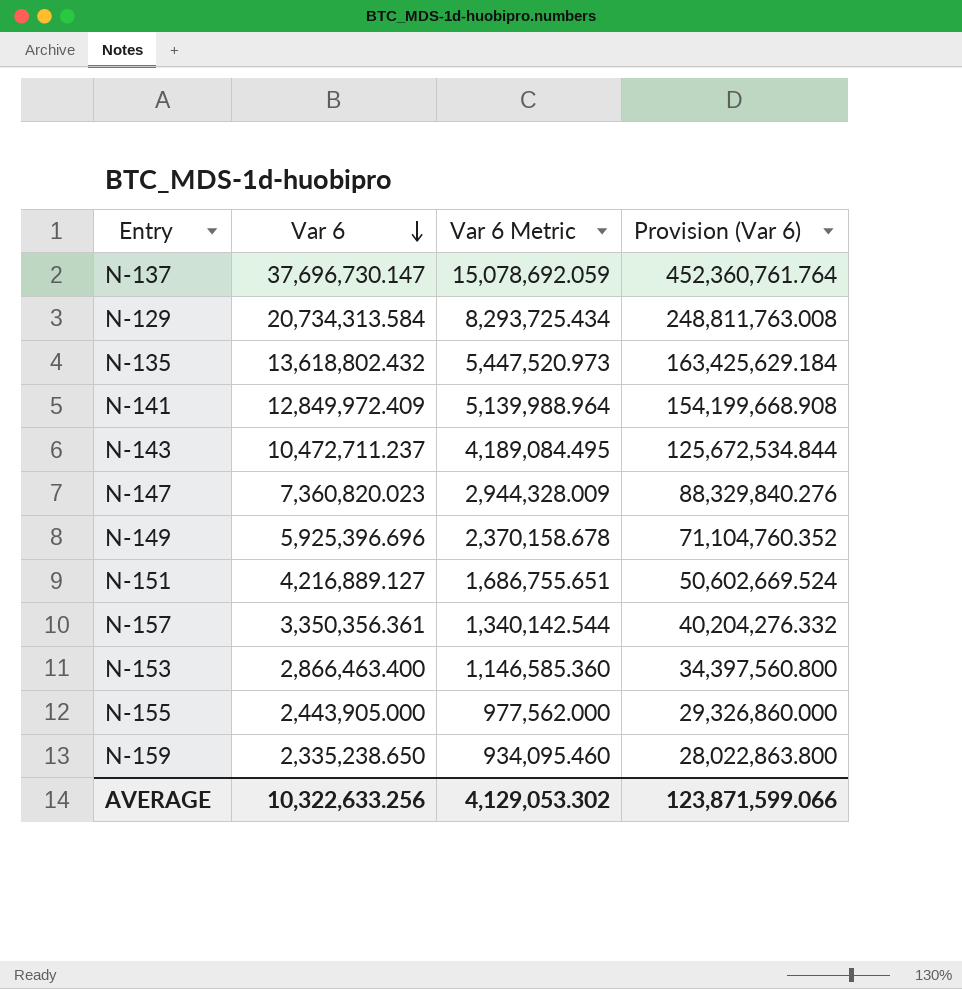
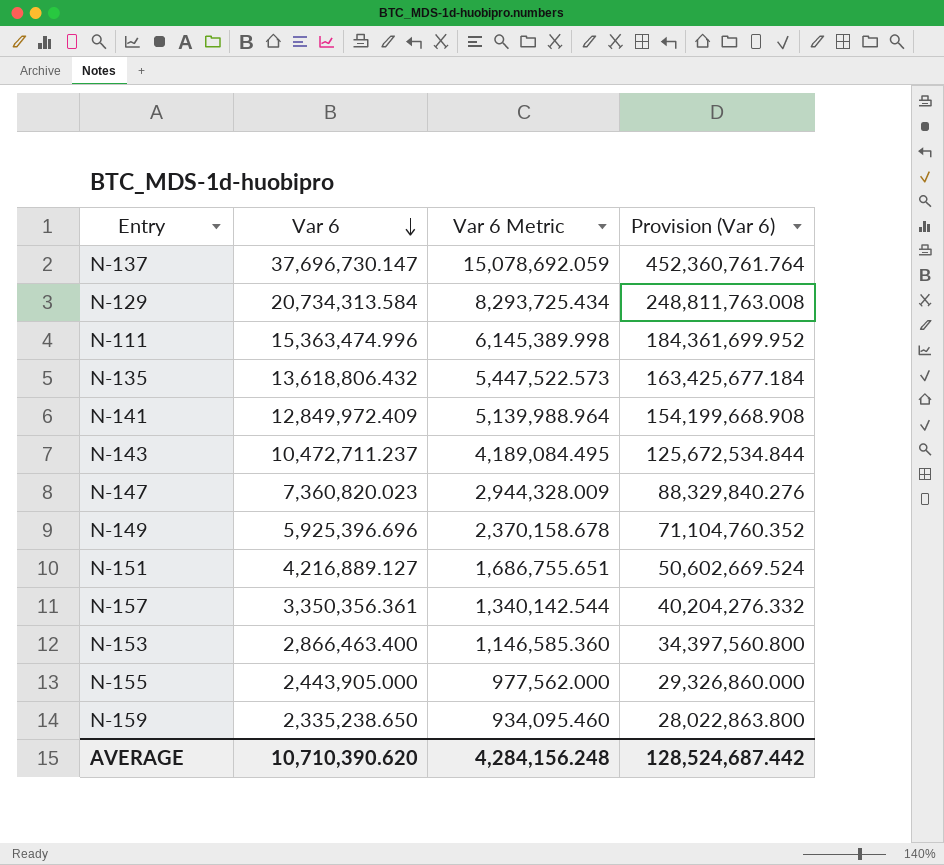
row N-111: none -> 15,363,474.996 | 6,145,389.998 | 184,361,699.952
N-135 | Var 6: 13,618,802.432 -> 13,618,806.432
N-135 | Var 6 Metric: 5,447,520.973 -> 5,447,522.573
N-135 | Provision (Var 6): 163,425,629.184 -> 163,425,677.184
AVERAGE | Var 6: 10,322,633.256 -> 10,710,390.620
AVERAGE | Var 6 Metric: 4,129,053.302 -> 4,284,156.248
AVERAGE | Provision (Var 6): 123,871,599.066 -> 128,524,687.442

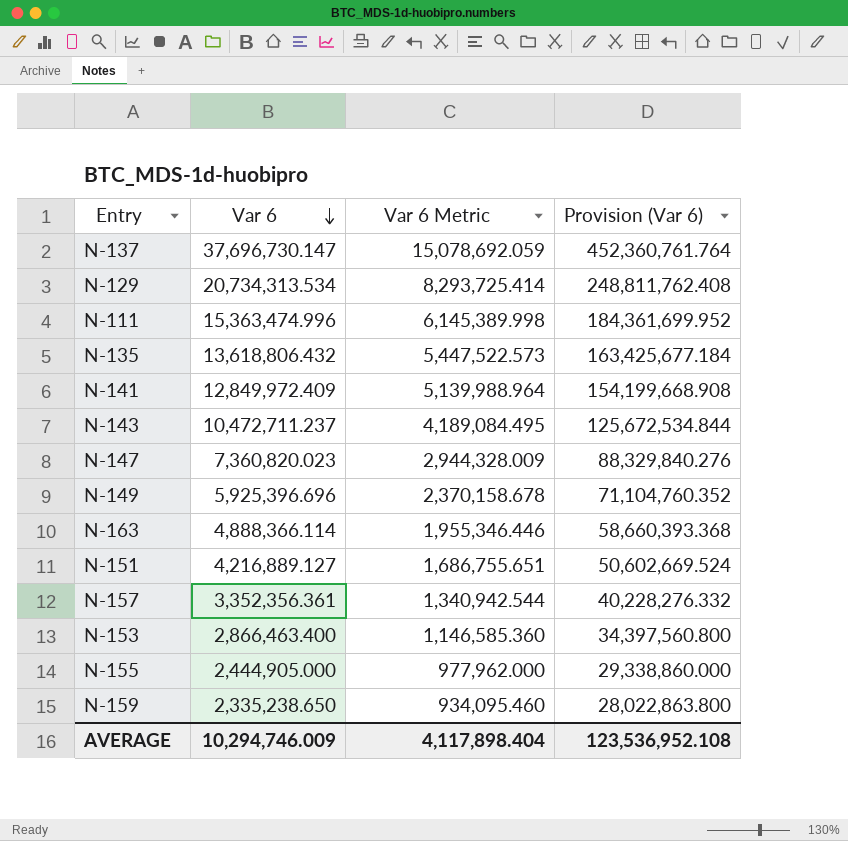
N-129 | Var 6: 20,734,313.584 -> 20,734,313.534
N-129 | Var 6 Metric: 8,293,725.434 -> 8,293,725.414
N-129 | Provision (Var 6): 248,811,763.008 -> 248,811,762.408
row N-163: none -> 4,888,366.114 | 1,955,346.446 | 58,660,393.368
N-157 | Var 6: 3,350,356.361 -> 3,352,356.361
N-157 | Var 6 Metric: 1,340,142.544 -> 1,340,942.544
N-157 | Provision (Var 6): 40,204,276.332 -> 40,228,276.332
N-155 | Var 6: 2,443,905.000 -> 2,444,905.000
N-155 | Var 6 Metric: 977,562.000 -> 977,962.000
N-155 | Provision (Var 6): 29,326,860.000 -> 29,338,860.000
AVERAGE | Var 6: 10,710,390.620 -> 10,294,746.009
AVERAGE | Var 6 Metric: 4,284,156.248 -> 4,117,898.404
AVERAGE | Provision (Var 6): 128,524,687.442 -> 123,536,952.108

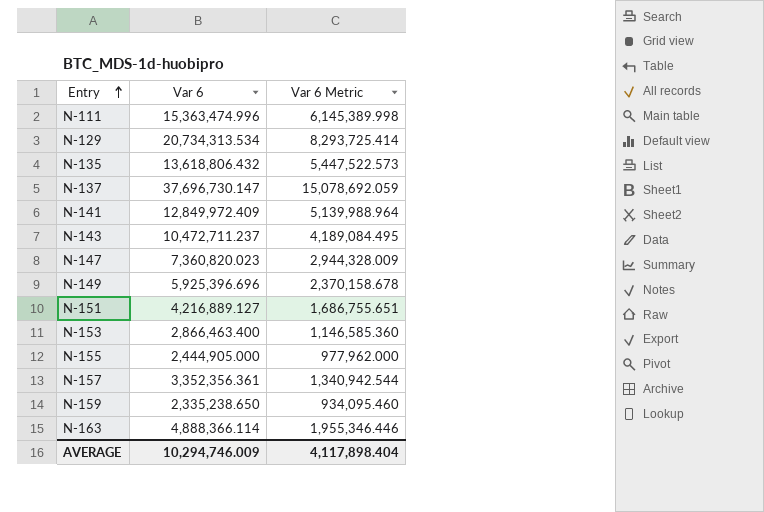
row order: Var 6 descending -> Entry ascending
column Provision (Var 6) | formula: [Var 6] * 12 -> none

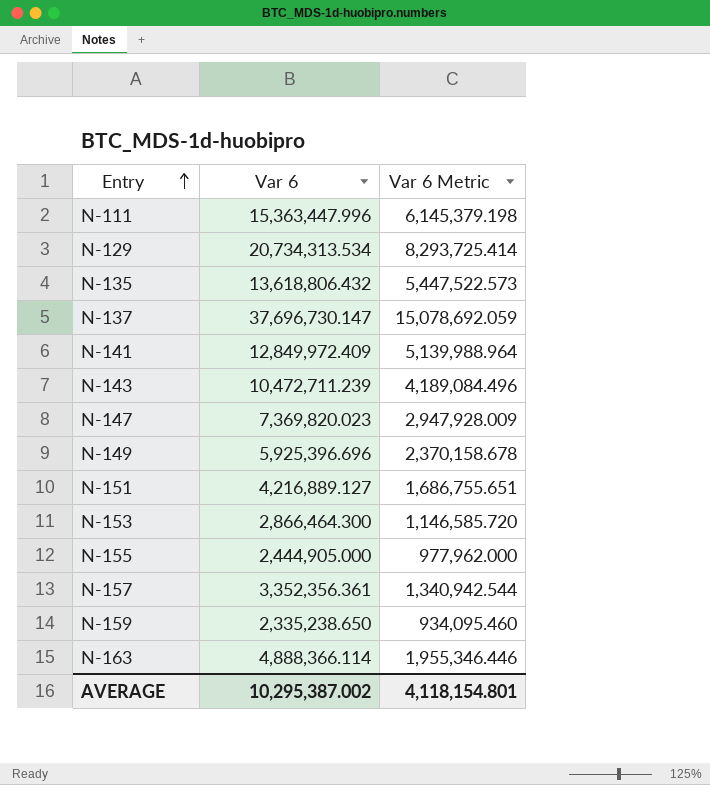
N-111 | Var 6: 15,363,474.996 -> 15,363,447.996
N-111 | Var 6 Metric: 6,145,389.998 -> 6,145,379.198
N-143 | Var 6: 10,472,711.237 -> 10,472,711.239
N-143 | Var 6 Metric: 4,189,084.495 -> 4,189,084.496
N-147 | Var 6: 7,360,820.023 -> 7,369,820.023
N-147 | Var 6 Metric: 2,944,328.009 -> 2,947,928.009
N-153 | Var 6: 2,866,463.400 -> 2,866,464.300
N-153 | Var 6 Metric: 1,146,585.360 -> 1,146,585.720
AVERAGE | Var 6: 10,294,746.009 -> 10,295,387.002
AVERAGE | Var 6 Metric: 4,117,898.404 -> 4,118,154.801

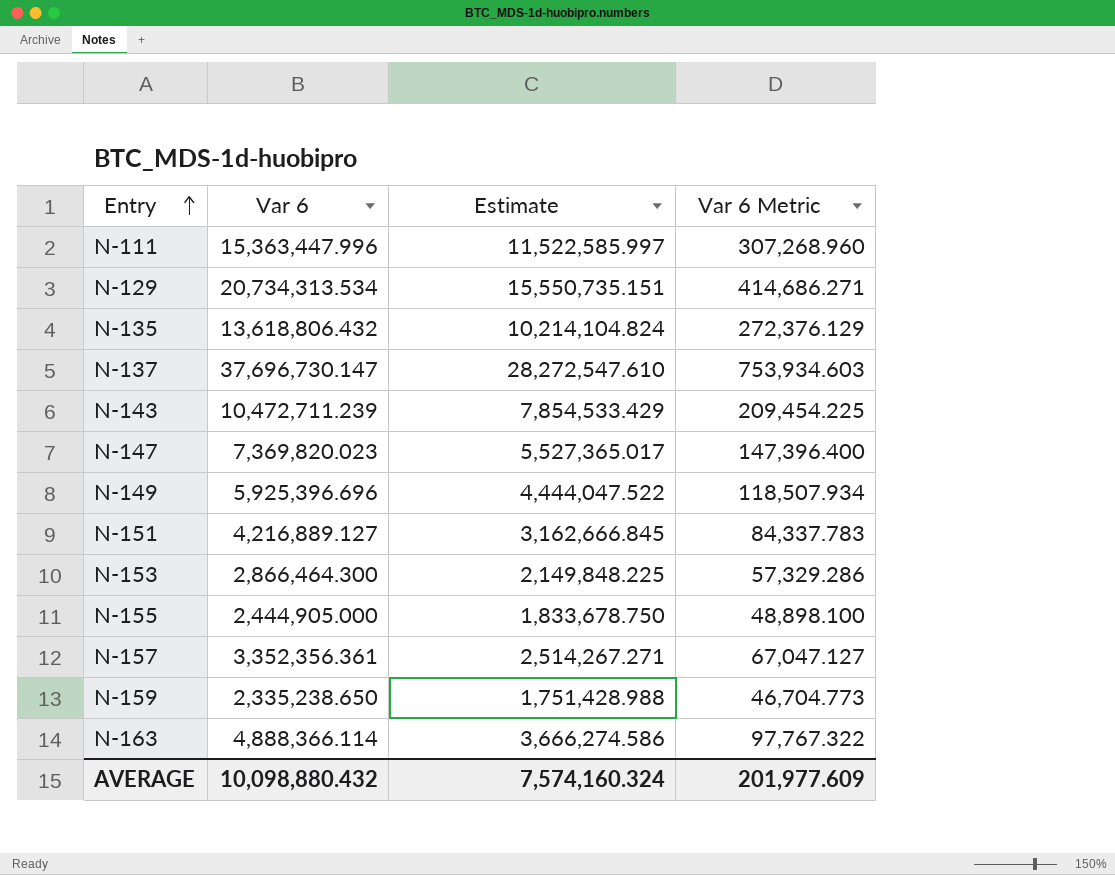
column Estimate | formula: none -> [Var 6] * 0.75
column Var 6 Metric | formula: [Var 6] * 0.4 -> [Var 6] * 0.02
row N-141: 12,849,972.409 | 5,139,988.964 -> none
AVERAGE | Var 6: 10,295,387.002 -> 10,098,880.432
AVERAGE | Var 6 Metric: 4,118,154.801 -> 201,977.609

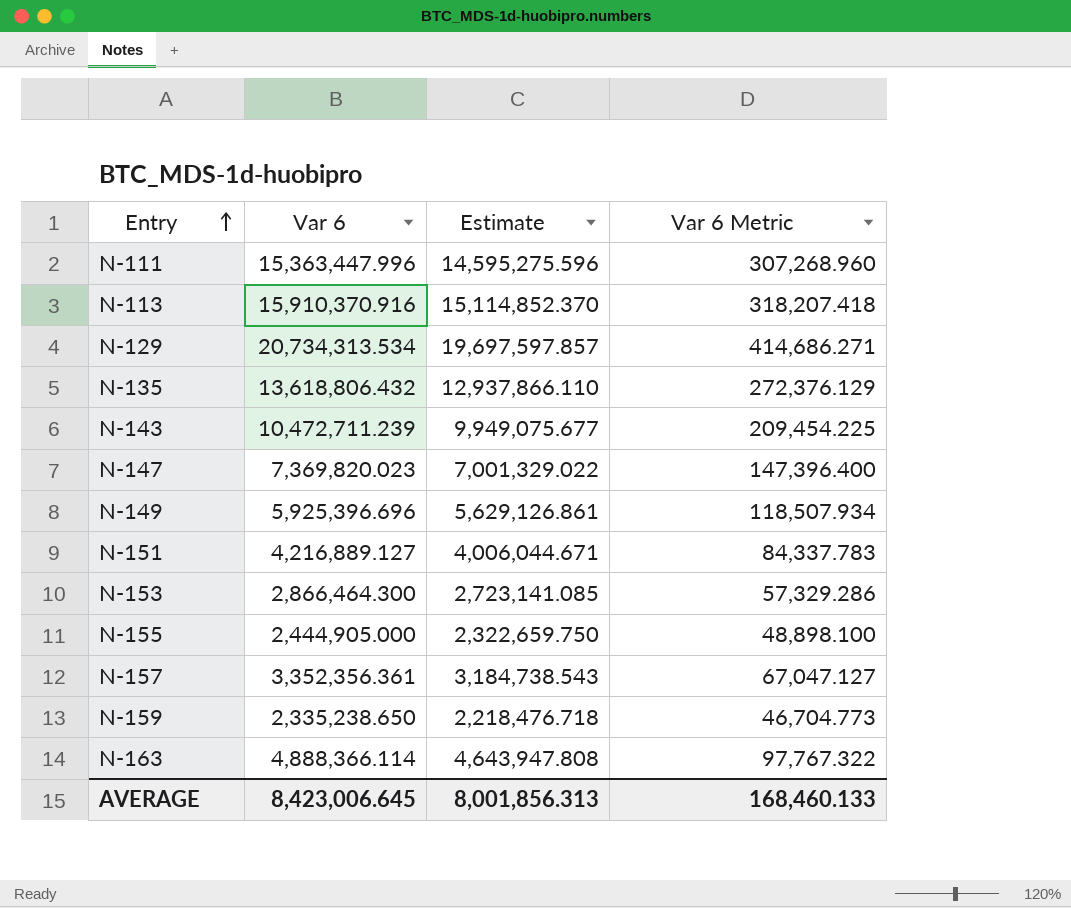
column Estimate | formula: [Var 6] * 0.75 -> [Var 6] * 0.95
row N-137: 37,696,730.147 | 28,272,547.610 | 753,934.603 -> none
row N-113: none -> 15,910,370.916 | 15,114,852.370 | 318,207.418
AVERAGE | Var 6: 10,098,880.432 -> 8,423,006.645
AVERAGE | Estimate: 7,574,160.324 -> 8,001,856.313
AVERAGE | Var 6 Metric: 201,977.609 -> 168,460.133

